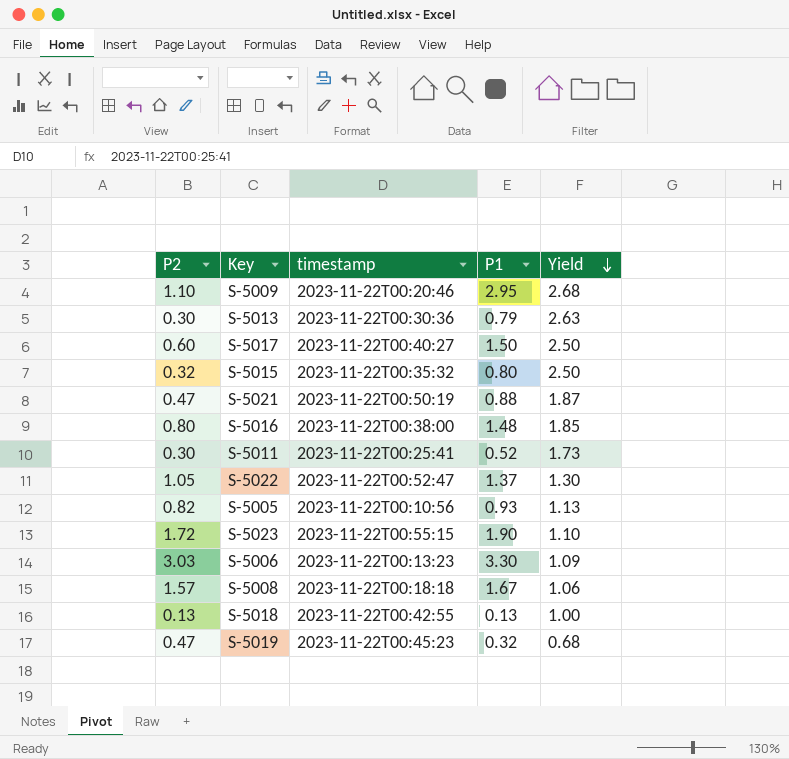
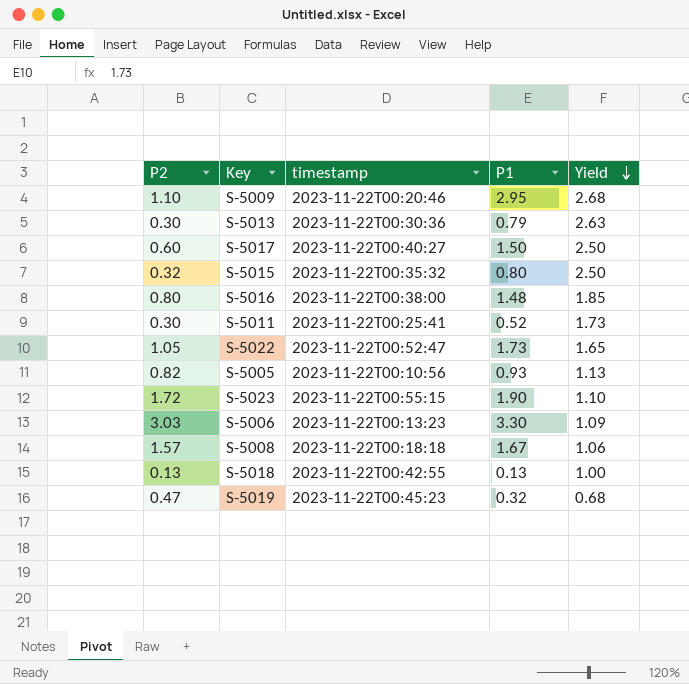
row S-5021: 0.47 | 2023-11-22T00:50:19 | 0.88 | 1.87 -> none
S-5022 | P1: 1.37 -> 1.73
S-5022 | Yield: 1.30 -> 1.65

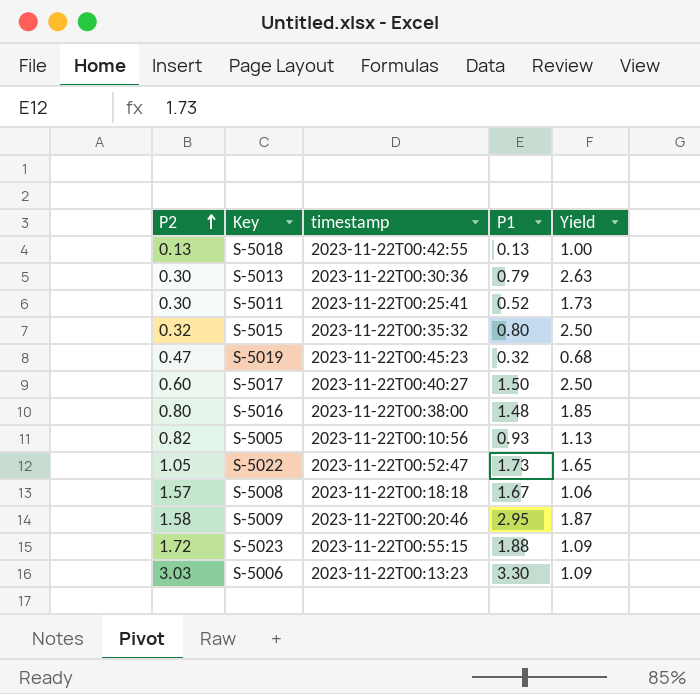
row order: Yield descending -> P2 ascending
S-5009 | P2: 1.10 -> 1.58
S-5009 | Yield: 2.68 -> 1.87
S-5023 | P1: 1.90 -> 1.88
S-5023 | Yield: 1.10 -> 1.09

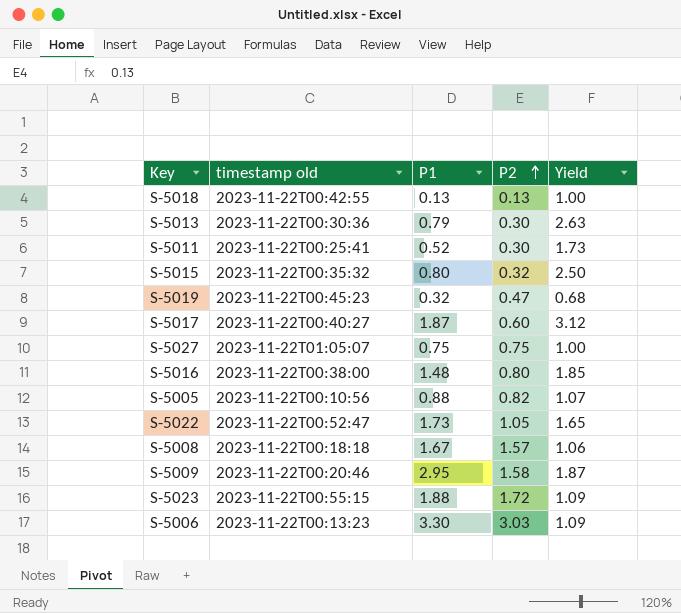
column name: timestamp -> timestamp old
column P2 | position: 1 -> 4
S-5017 | P1: 1.50 -> 1.87
S-5017 | Yield: 2.50 -> 3.12
row S-5027: none -> 2023-11-22T01:05:07 | 0.75 | 0.75 | 1.00
S-5005 | P1: 0.93 -> 0.88
S-5005 | Yield: 1.13 -> 1.07

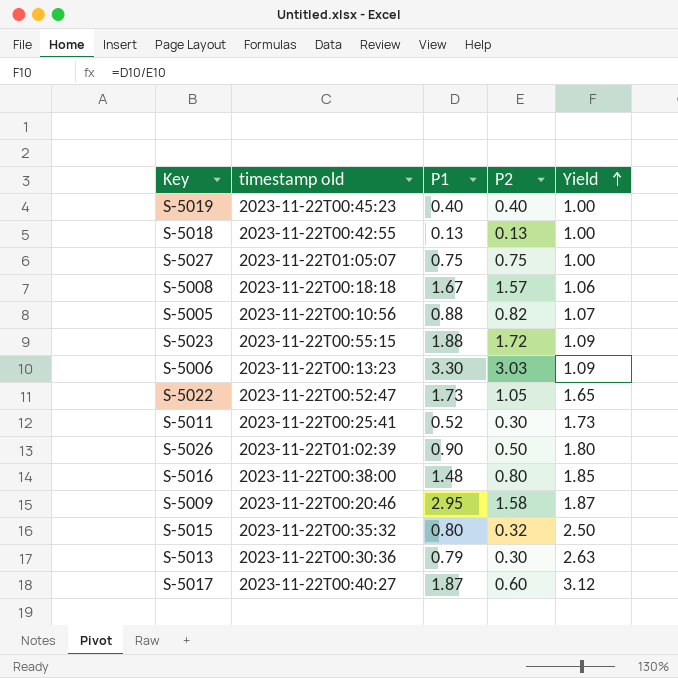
row order: P2 ascending -> Yield ascending
S-5019 | P1: 0.32 -> 0.40
S-5019 | P2: 0.47 -> 0.40
S-5019 | Yield: 0.68 -> 1.00
row S-5026: none -> 2023-11-22T01:02:39 | 0.90 | 0.50 | 1.80

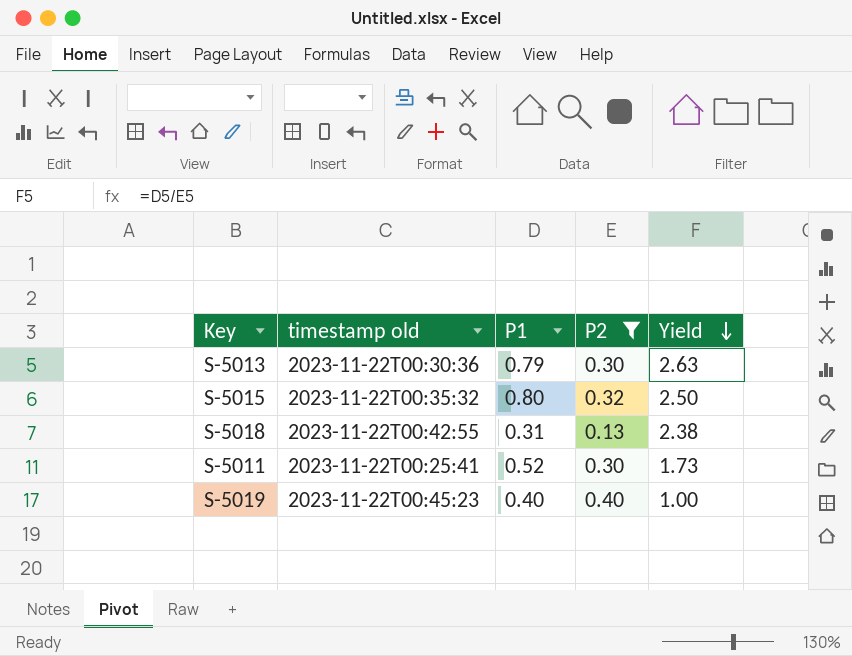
filter: none -> P2 <= 0.40
row order: Yield ascending -> Yield descending
S-5018 | P1: 0.13 -> 0.31
S-5018 | Yield: 1.00 -> 2.38

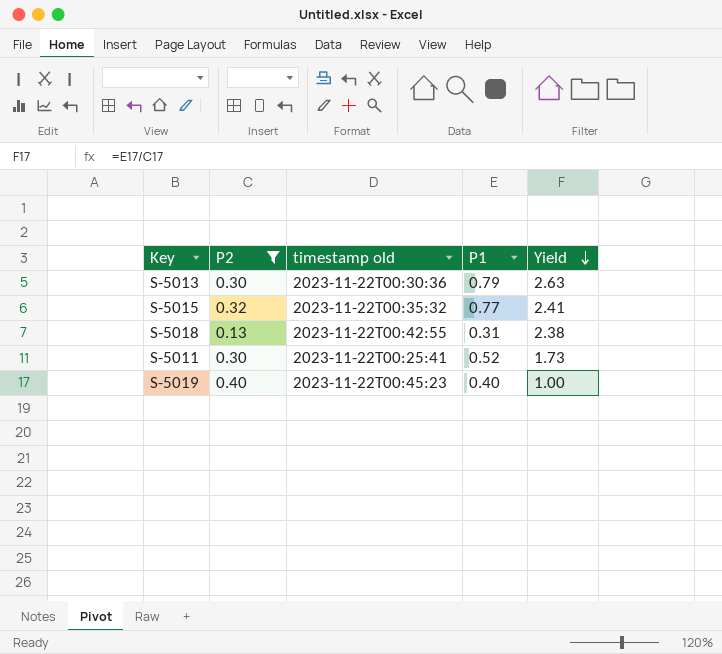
column P2 | position: 4 -> 2
S-5015 | P1: 0.80 -> 0.77
S-5015 | Yield: 2.50 -> 2.41

